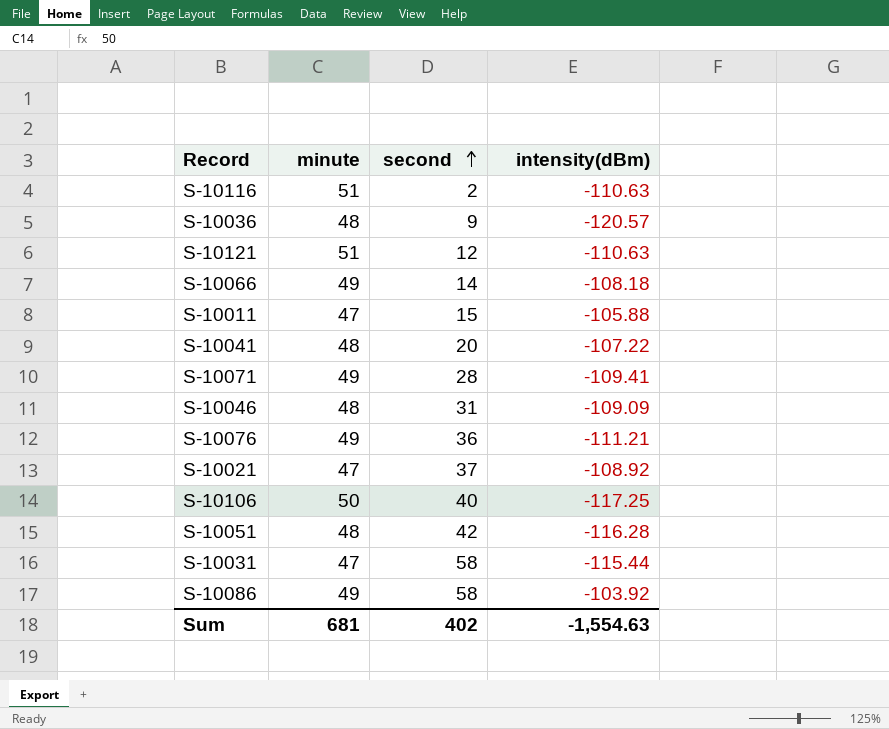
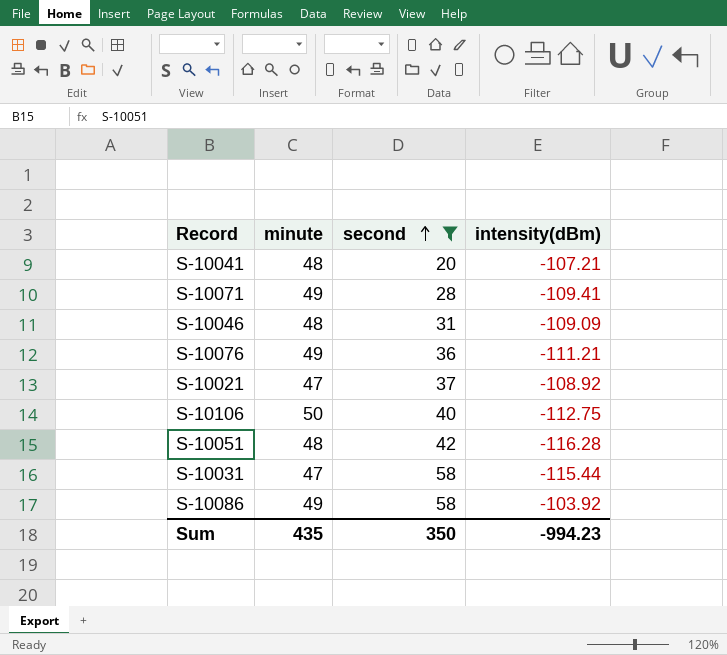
filter: none -> second >= 20
S-10041 | intensity(dBm): -107.22 -> -107.21
S-10106 | intensity(dBm): -117.25 -> -112.75
Sum | minute: 681 -> 435
Sum | second: 402 -> 350
Sum | intensity(dBm): -1,554.63 -> -994.23

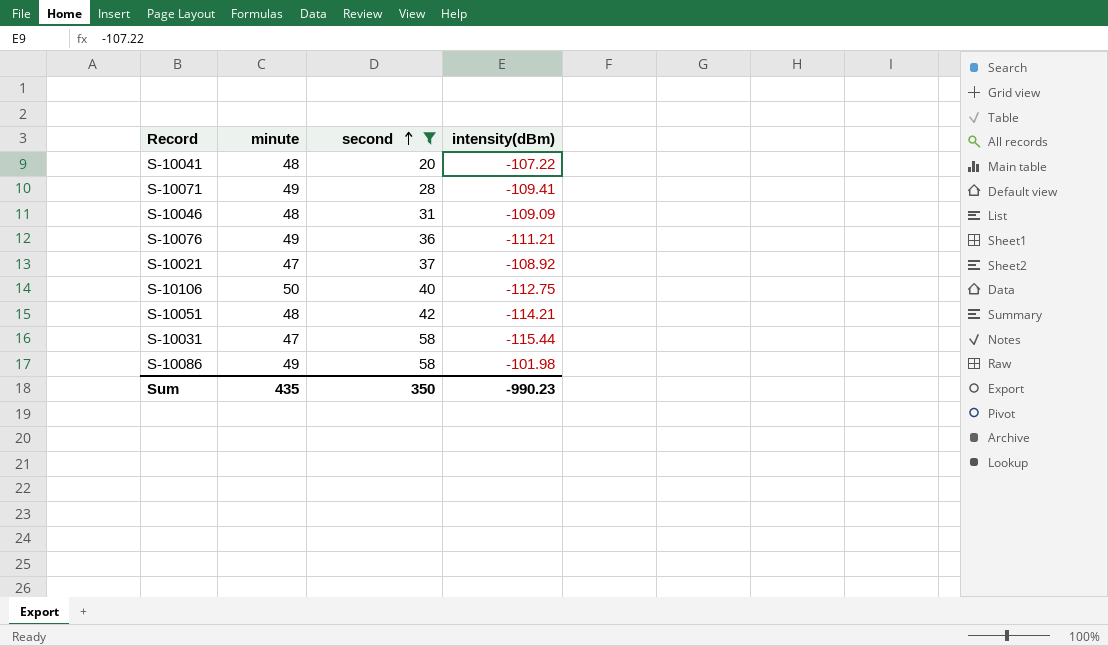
S-10041 | intensity(dBm): -107.21 -> -107.22
S-10051 | intensity(dBm): -116.28 -> -114.21
S-10086 | intensity(dBm): -103.92 -> -101.98
Sum | intensity(dBm): -994.23 -> -990.23

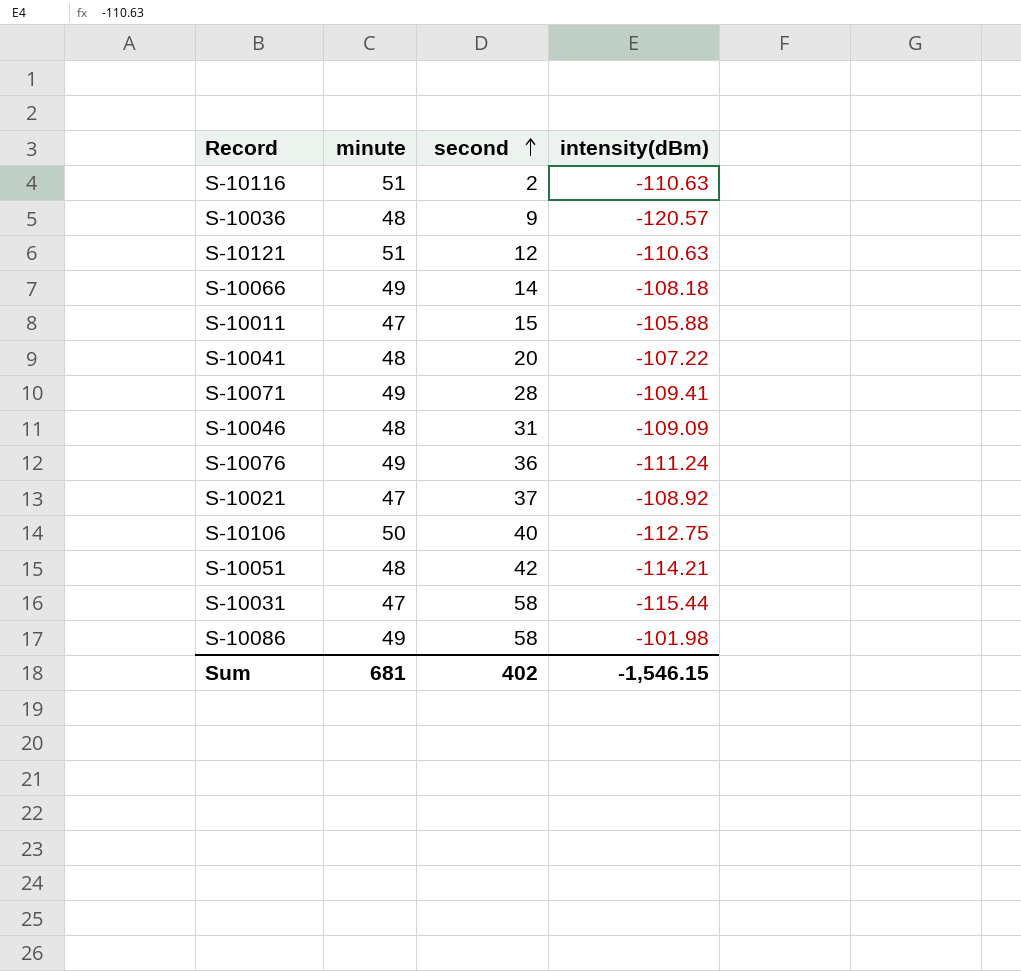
filter: second >= 20 -> none
S-10076 | intensity(dBm): -111.21 -> -111.24
Sum | minute: 435 -> 681
Sum | second: 350 -> 402
Sum | intensity(dBm): -990.23 -> -1,546.15

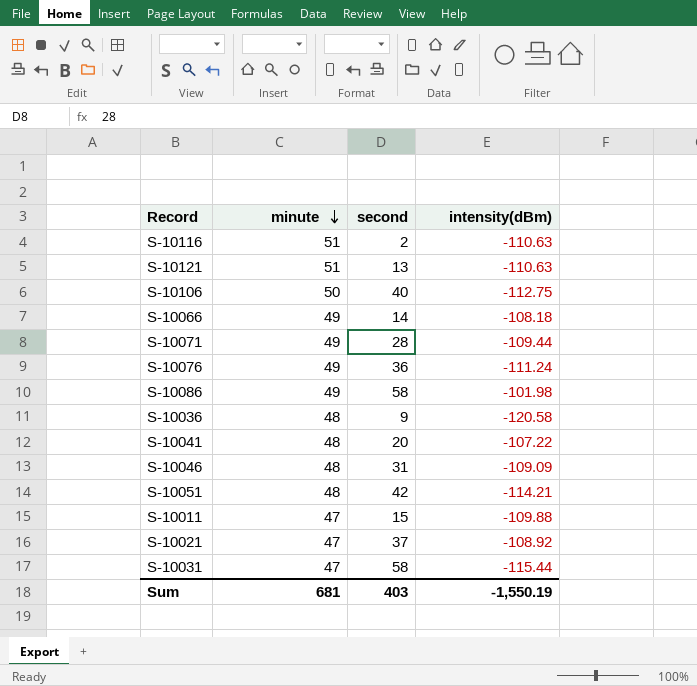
row order: second ascending -> minute descending
S-10121 | second: 12 -> 13
S-10071 | intensity(dBm): -109.41 -> -109.44
S-10036 | intensity(dBm): -120.57 -> -120.58
S-10011 | intensity(dBm): -105.88 -> -109.88
Sum | second: 402 -> 403
Sum | intensity(dBm): -1,546.15 -> -1,550.19

